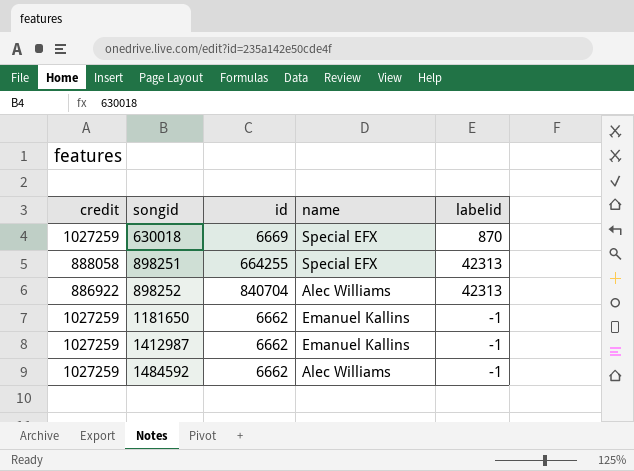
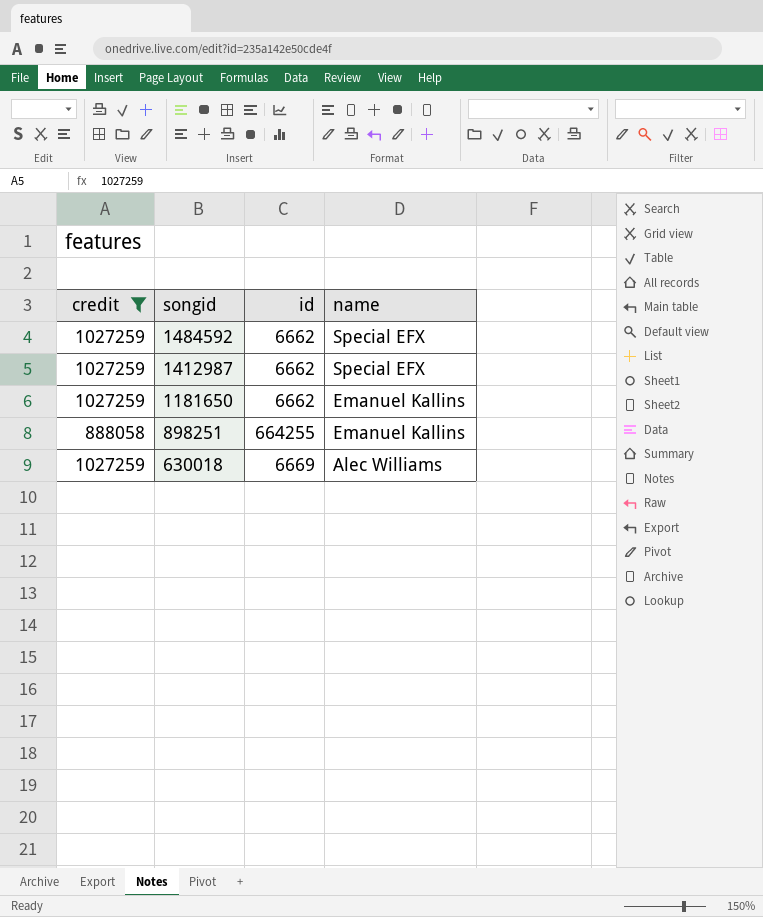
filter: none -> credit != 886922
row order: songid ascending -> songid descending
column labelid | position: 5 -> none
1484592 | name: Alec Williams -> Special EFX
1412987 | name: Emanuel Kallins -> Special EFX
898251 | name: Special EFX -> Emanuel Kallins
630018 | name: Special EFX -> Alec Williams

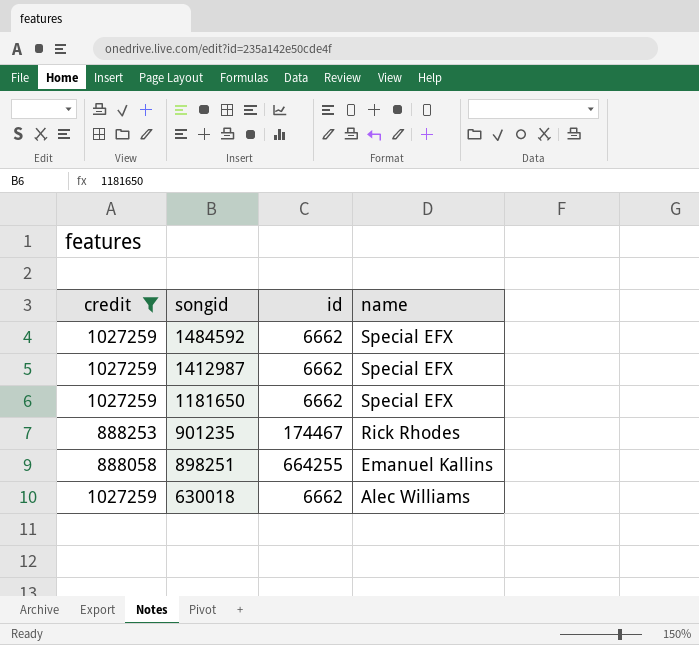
1181650 | name: Emanuel Kallins -> Special EFX
row 901235: none -> 888253 | 174467 | Rick Rhodes
630018 | id: 6669 -> 6662

